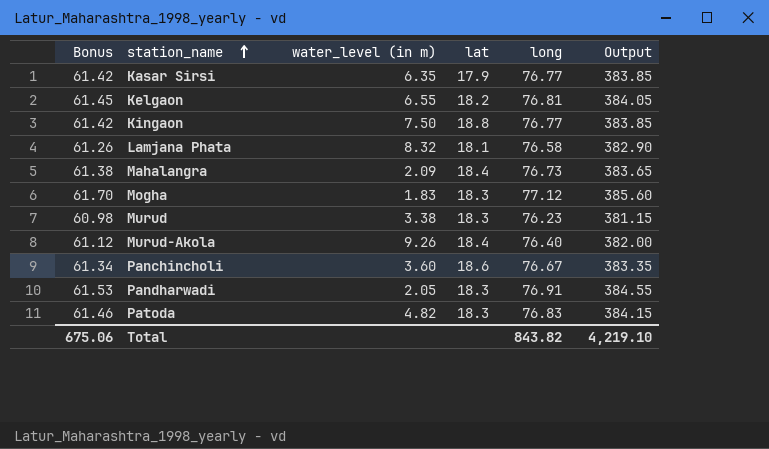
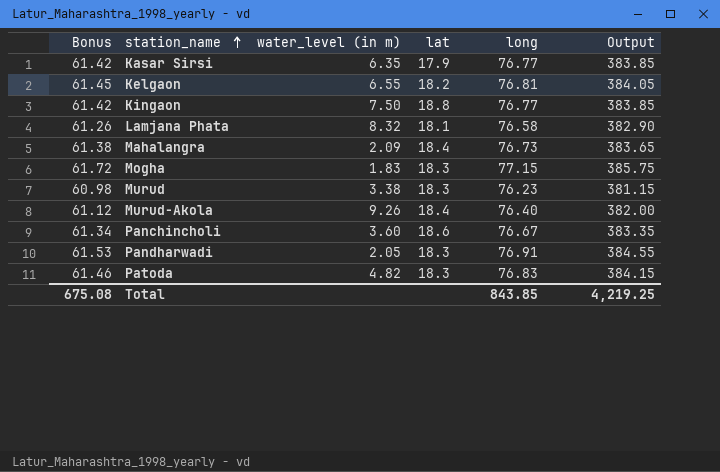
Mogha | Bonus: 61.70 -> 61.72
Mogha | long: 77.12 -> 77.15
Mogha | Output: 385.60 -> 385.75
Total | Bonus: 675.06 -> 675.08
Total | long: 843.82 -> 843.85
Total | Output: 4,219.10 -> 4,219.25

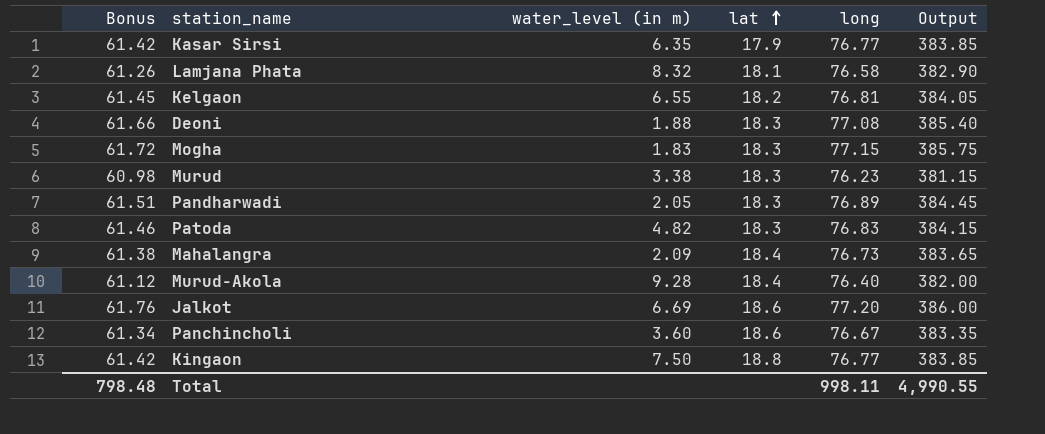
row order: station_name ascending -> lat ascending
row Deoni: none -> 61.66 | 1.88 | 18.3 | 77.08 | 385.40
Pandharwadi | Bonus: 61.53 -> 61.51
Pandharwadi | long: 76.91 -> 76.89
Pandharwadi | Output: 384.55 -> 384.45
Murud-Akola | water_level (in m): 9.26 -> 9.28
row Jalkot: none -> 61.76 | 6.69 | 18.6 | 77.20 | 386.00
Total | Bonus: 675.08 -> 798.48
Total | long: 843.85 -> 998.11
Total | Output: 4,219.25 -> 4,990.55

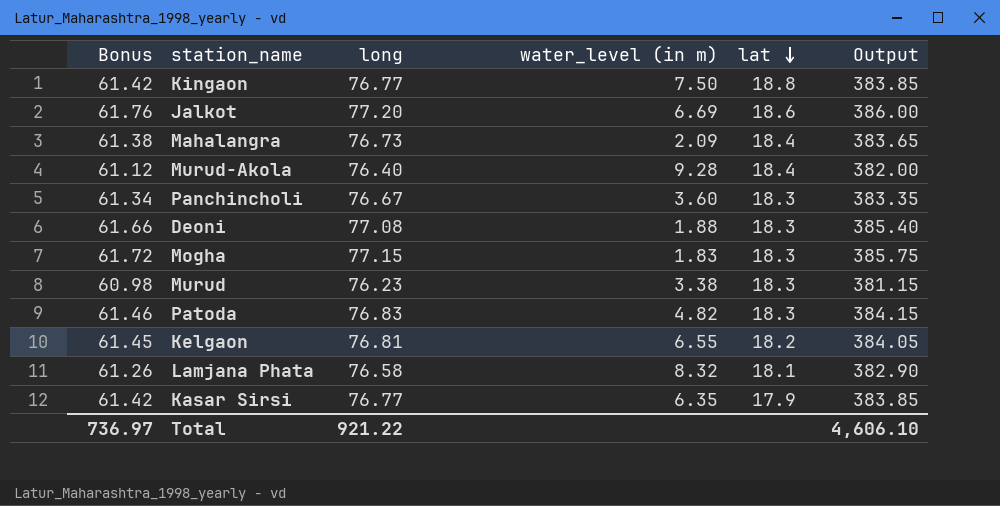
row order: lat ascending -> lat descending
column long | position: 5 -> 3
row Pandharwadi: 61.51 | 2.05 | 18.3 | 76.89 | 384.45 -> none
Panchincholi | lat: 18.6 -> 18.3
Total | Bonus: 798.48 -> 736.97
Total | long: 998.11 -> 921.22
Total | Output: 4,990.55 -> 4,606.10

